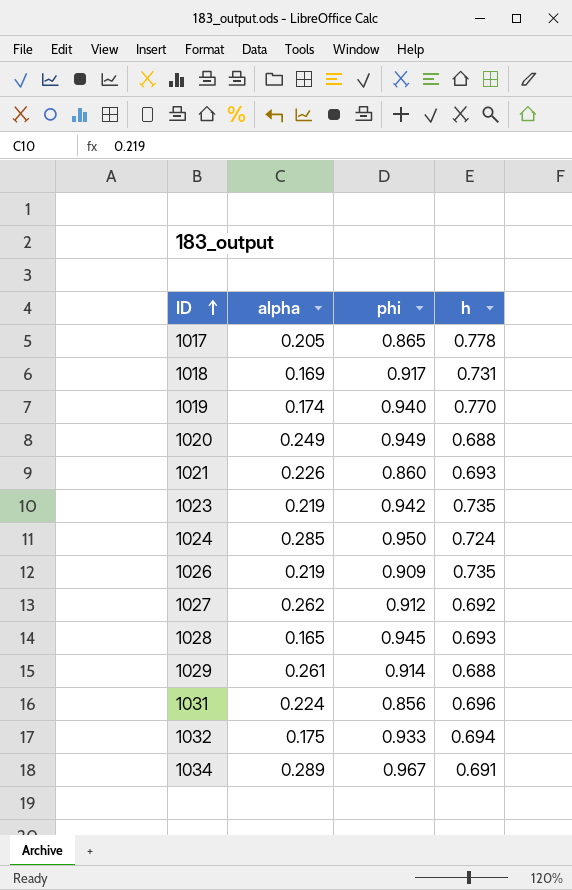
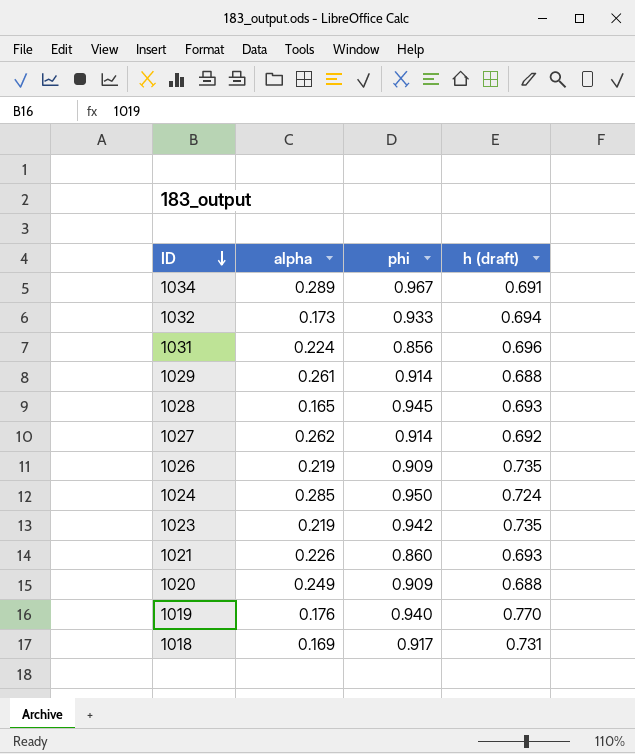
row order: ID ascending -> ID descending
column name: h -> h (draft)
row 1017: 0.205 | 0.865 | 0.778 -> none
1032 | alpha: 0.175 -> 0.173
1027 | phi: 0.912 -> 0.914
1020 | phi: 0.949 -> 0.909
1019 | alpha: 0.174 -> 0.176

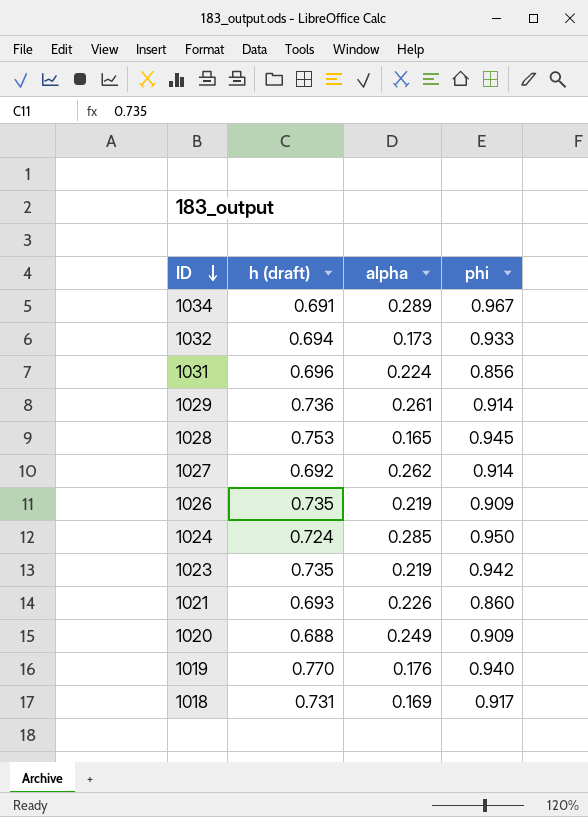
column h (draft) | position: 4 -> 2
1029 | h (draft): 0.688 -> 0.736
1028 | h (draft): 0.693 -> 0.753

